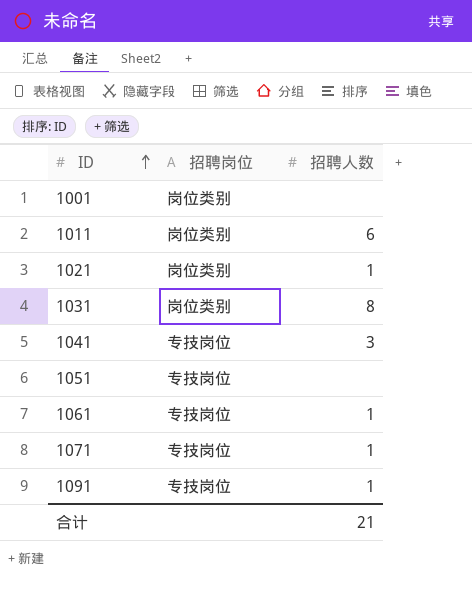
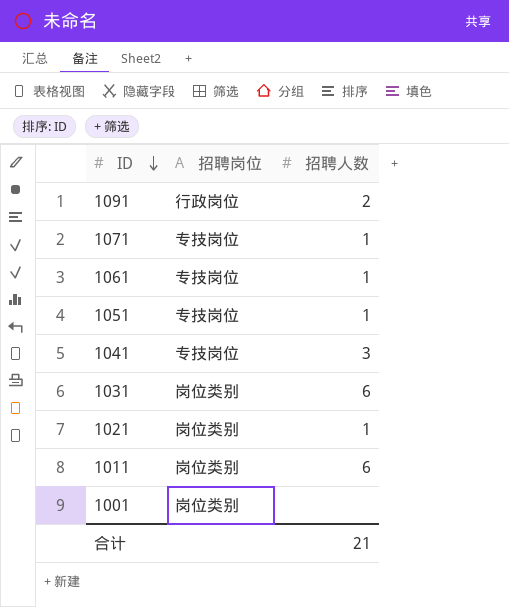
row order: ID ascending -> ID descending
1091 | 招聘岗位: 专技岗位 -> 行政岗位
1091 | 招聘人数: 1 -> 2
1051 | 招聘人数: none -> 1
1031 | 招聘人数: 8 -> 6

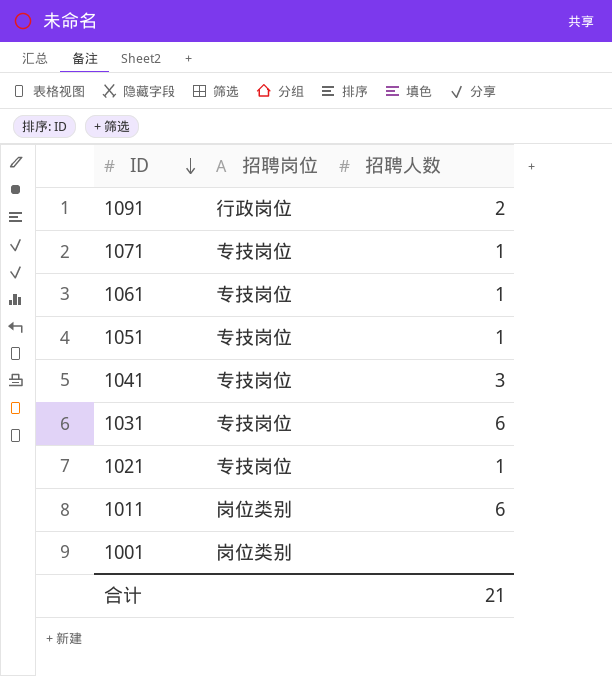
1031 | 招聘岗位: 岗位类别 -> 专技岗位
1021 | 招聘岗位: 岗位类别 -> 专技岗位

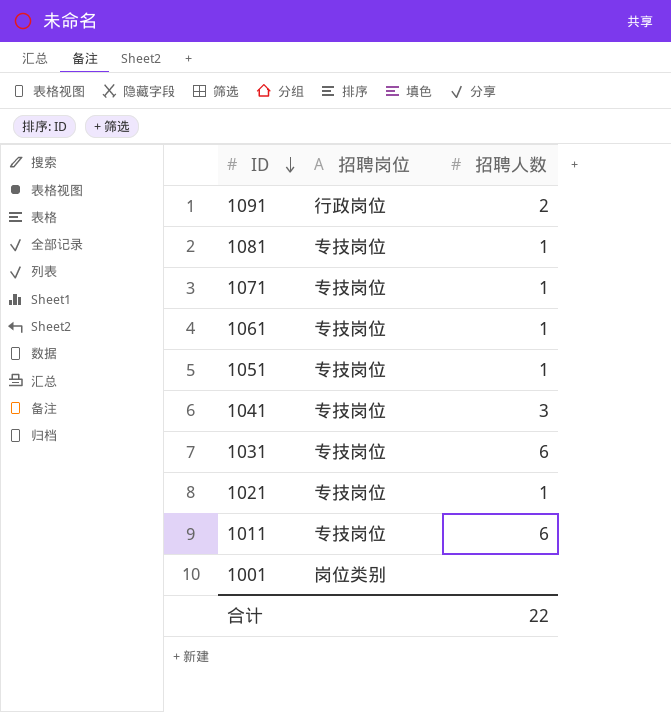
row 1081: none -> 专技岗位 | 1
1011 | 招聘岗位: 岗位类别 -> 专技岗位
合计 | 招聘人数: 21 -> 22

